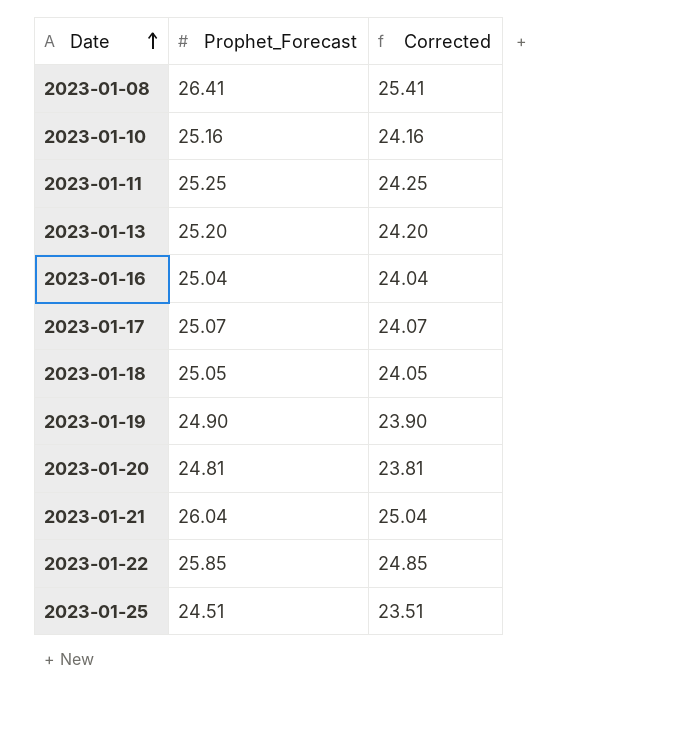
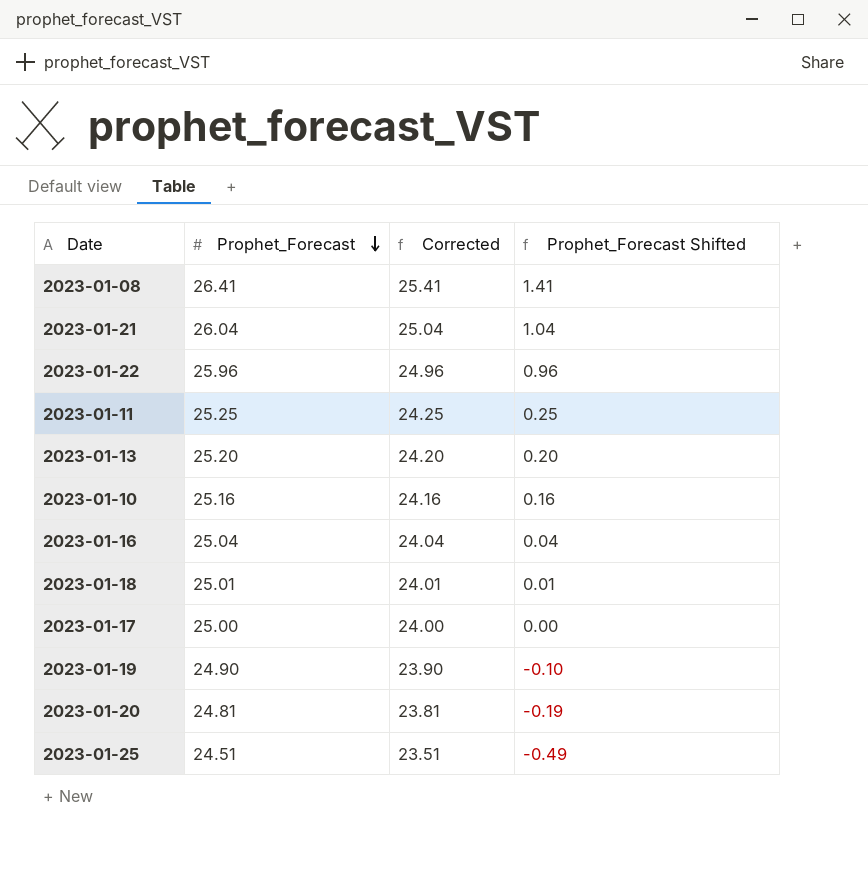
row order: Date ascending -> Prophet_Forecast descending
column Prophet_Forecast Shifted | formula: none -> [Prophet_Forecast] - 25
2023-01-22 | Prophet_Forecast: 25.85 -> 25.96
2023-01-22 | Corrected: 24.85 -> 24.96
2023-01-18 | Prophet_Forecast: 25.05 -> 25.01
2023-01-18 | Corrected: 24.05 -> 24.01
2023-01-17 | Prophet_Forecast: 25.07 -> 25.00
2023-01-17 | Corrected: 24.07 -> 24.00

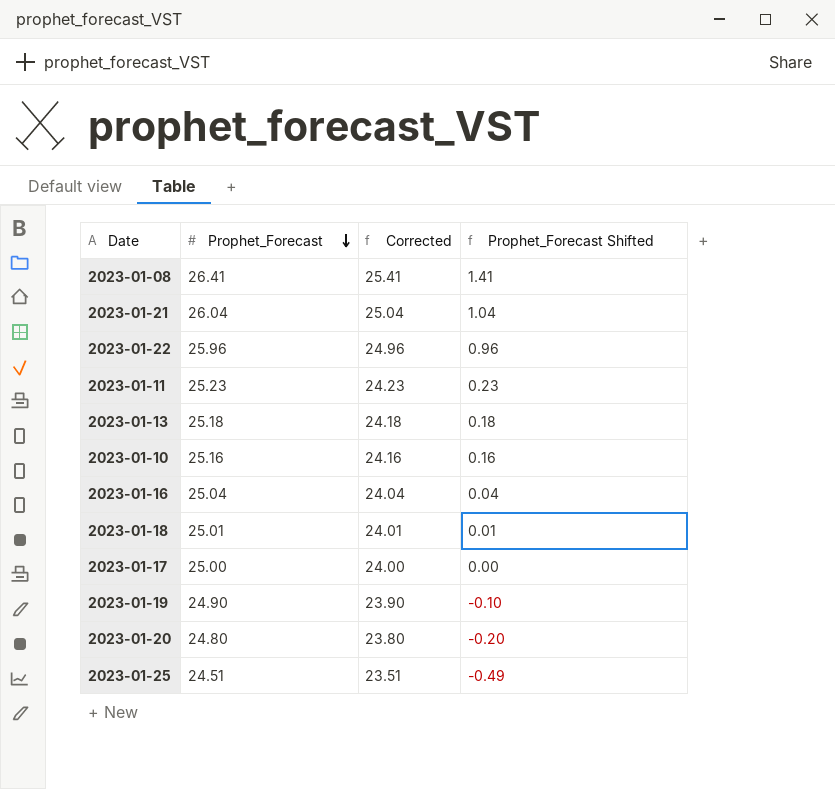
2023-01-11 | Prophet_Forecast: 25.25 -> 25.23
2023-01-11 | Corrected: 24.25 -> 24.23
2023-01-11 | Prophet_Forecast Shifted: 0.25 -> 0.23
2023-01-13 | Prophet_Forecast: 25.20 -> 25.18
2023-01-13 | Corrected: 24.20 -> 24.18
2023-01-13 | Prophet_Forecast Shifted: 0.20 -> 0.18
2023-01-20 | Prophet_Forecast: 24.81 -> 24.80
2023-01-20 | Corrected: 23.81 -> 23.80
2023-01-20 | Prophet_Forecast Shifted: -0.19 -> -0.20

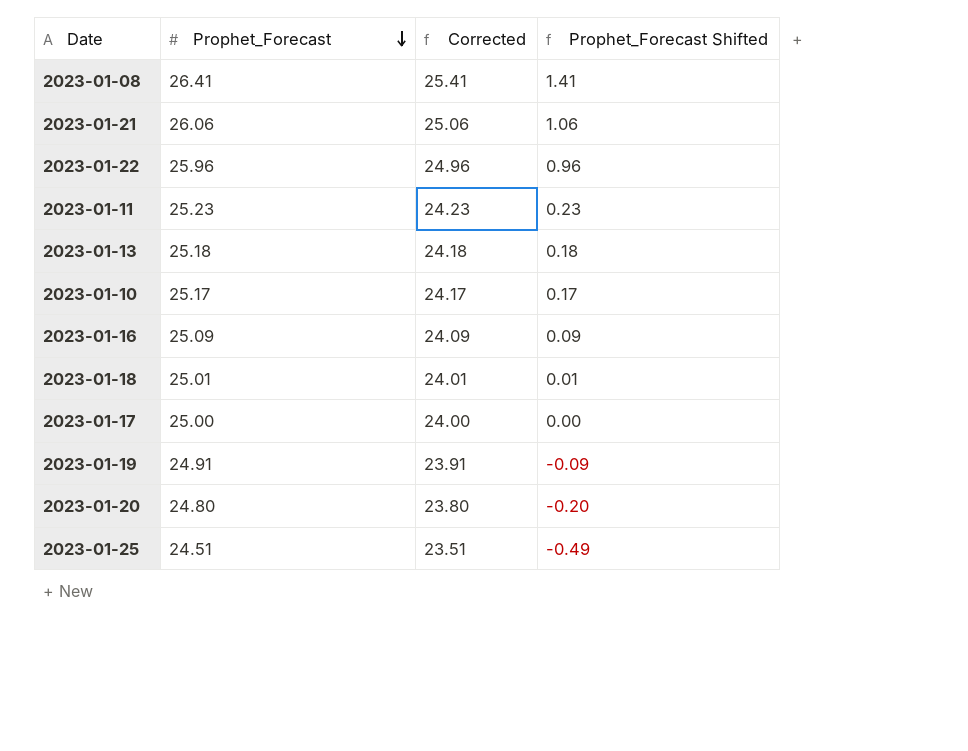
2023-01-21 | Prophet_Forecast: 26.04 -> 26.06
2023-01-21 | Corrected: 25.04 -> 25.06
2023-01-21 | Prophet_Forecast Shifted: 1.04 -> 1.06
2023-01-10 | Prophet_Forecast: 25.16 -> 25.17
2023-01-10 | Corrected: 24.16 -> 24.17
2023-01-10 | Prophet_Forecast Shifted: 0.16 -> 0.17
2023-01-16 | Prophet_Forecast: 25.04 -> 25.09
2023-01-16 | Corrected: 24.04 -> 24.09
2023-01-16 | Prophet_Forecast Shifted: 0.04 -> 0.09
2023-01-19 | Prophet_Forecast: 24.90 -> 24.91
2023-01-19 | Corrected: 23.90 -> 23.91
2023-01-19 | Prophet_Forecast Shifted: -0.10 -> -0.09

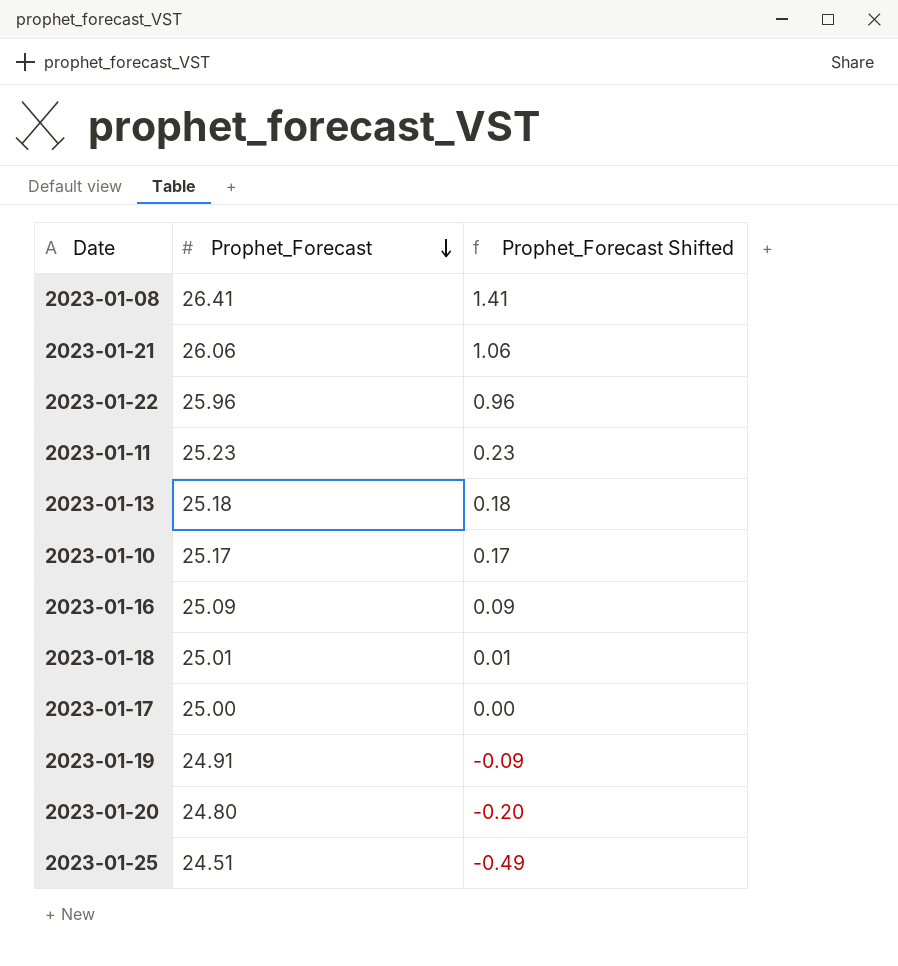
column Corrected | formula: [Prophet_Forecast] - 1 -> none

